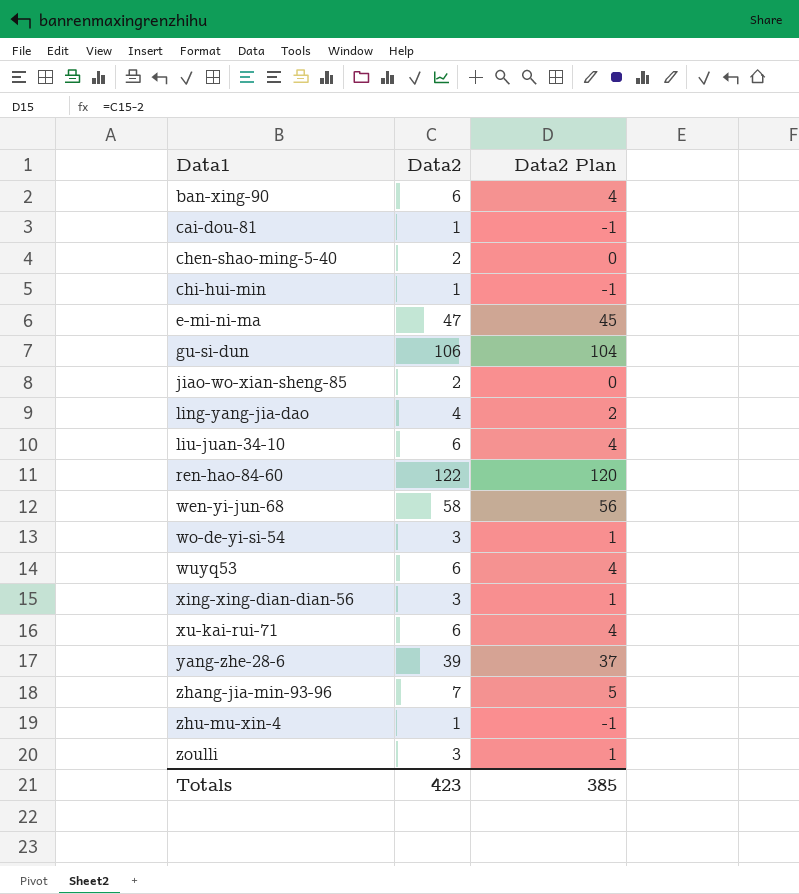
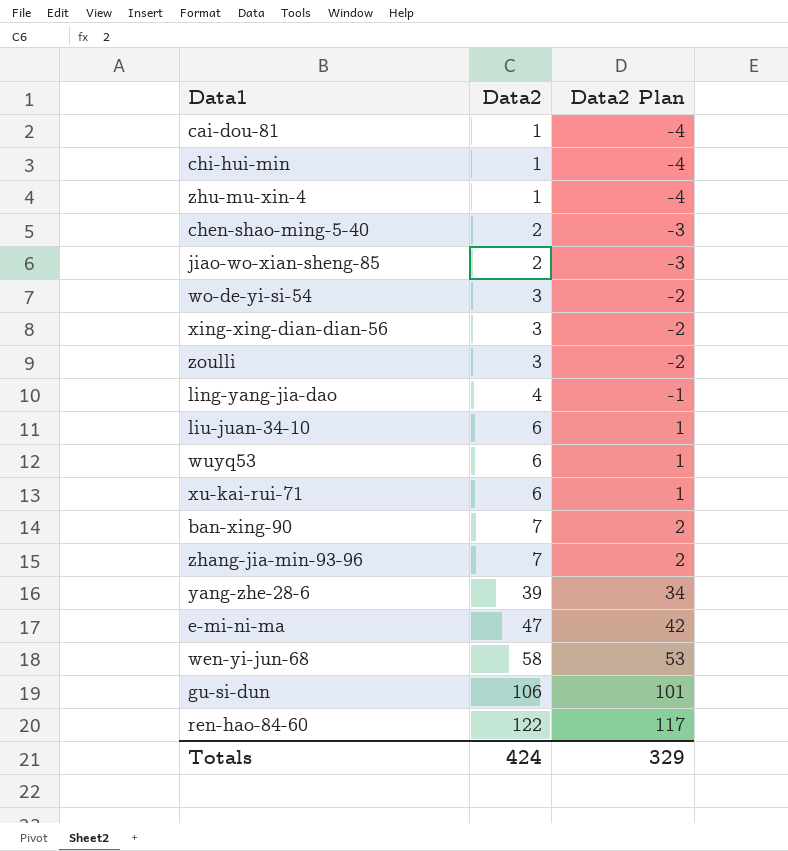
row order: Data1 ascending -> Data2 ascending
column Data2 Plan | formula: [Data2] - 2 -> [Data2] - 5
ban-xing-90 | Data2: 6 -> 7
Totals | Data2: 423 -> 424
Totals | Data2 Plan: 385 -> 329

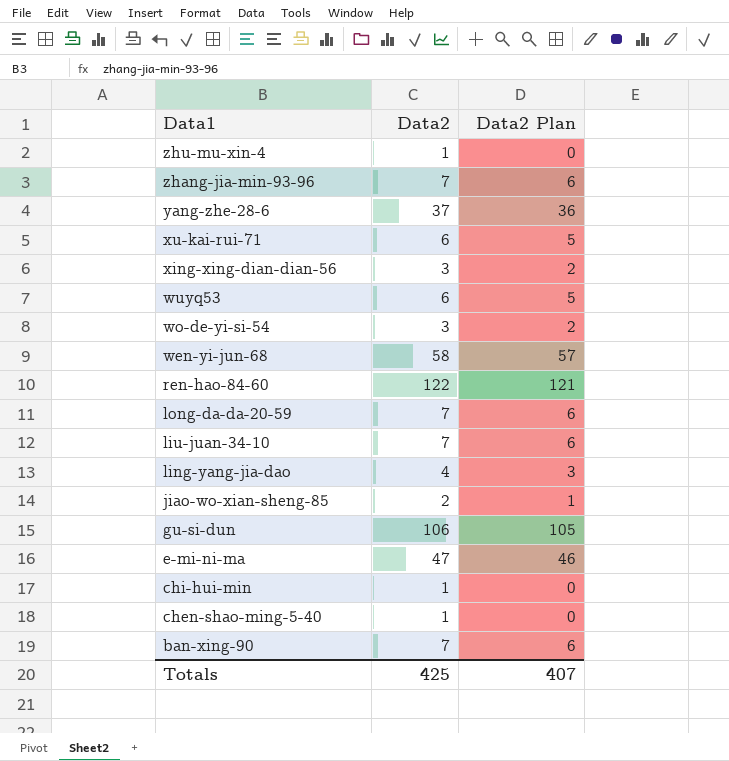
row order: Data2 ascending -> Data1 descending
column Data2 Plan | formula: [Data2] - 5 -> [Data2] - 1
row cai-dou-81: 1 | -4 -> none
row zoulli: 3 | -2 -> none
yang-zhe-28-6 | Data2: 39 -> 37
row long-da-da-20-59: none -> 7 | 6
liu-juan-34-10 | Data2: 6 -> 7
chen-shao-ming-5-40 | Data2: 2 -> 1
Totals | Data2: 424 -> 425
Totals | Data2 Plan: 329 -> 407

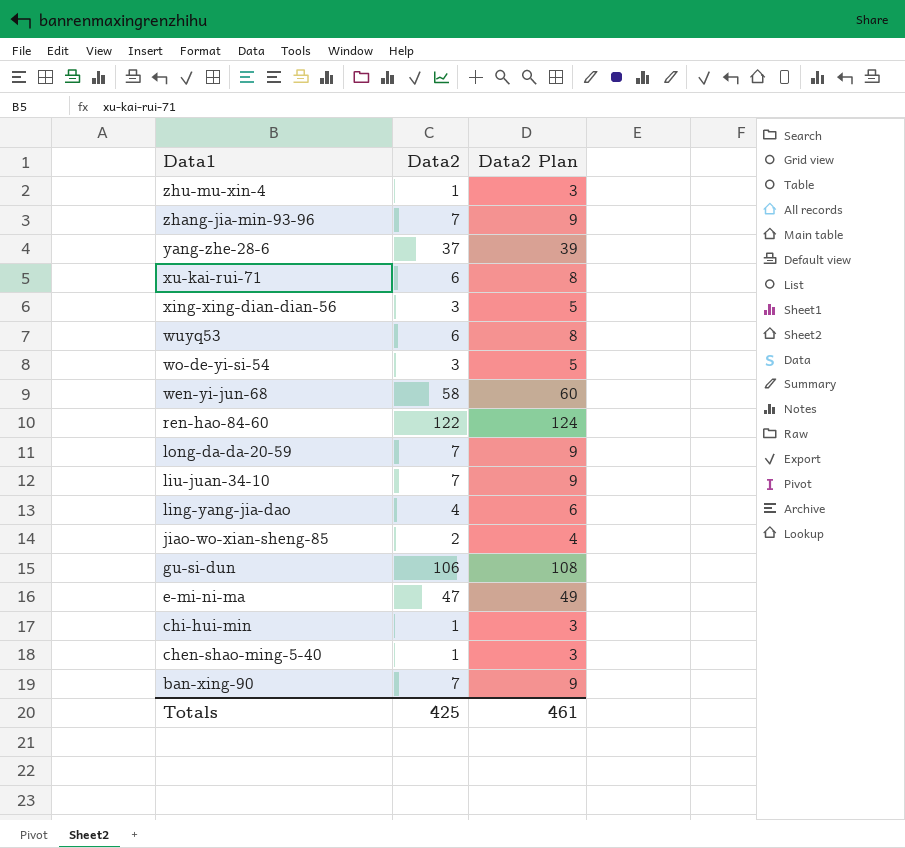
column Data2 Plan | formula: [Data2] - 1 -> [Data2] + 2
Totals | Data2 Plan: 407 -> 461

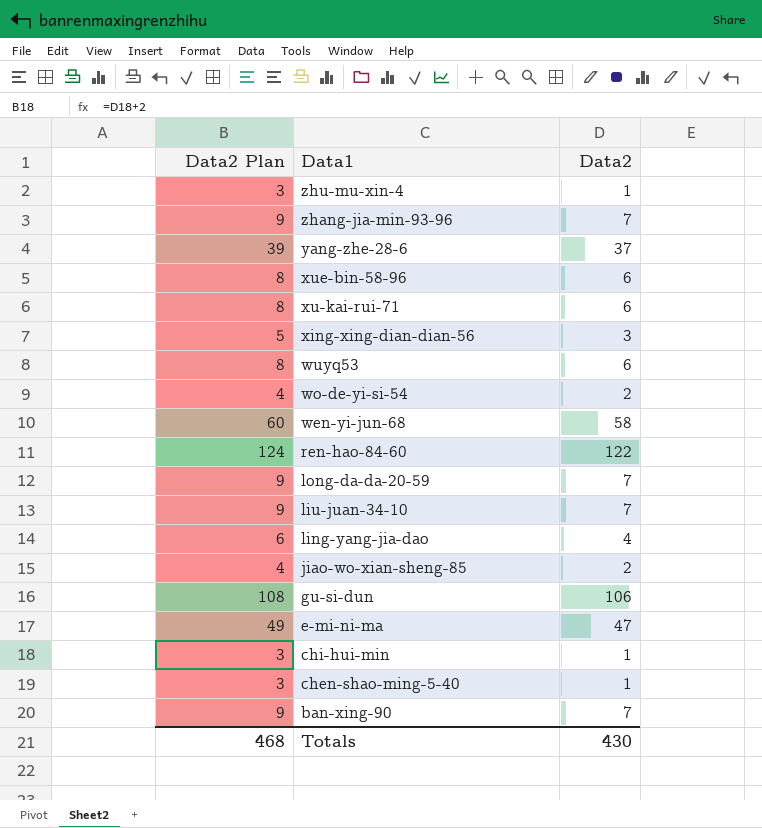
column Data2 Plan | position: 3 -> 1
row xue-bin-58-96: none -> 8 | 6
wo-de-yi-si-54 | Data2 Plan: 5 -> 4
wo-de-yi-si-54 | Data2: 3 -> 2
Totals | Data2 Plan: 461 -> 468
Totals | Data2: 425 -> 430

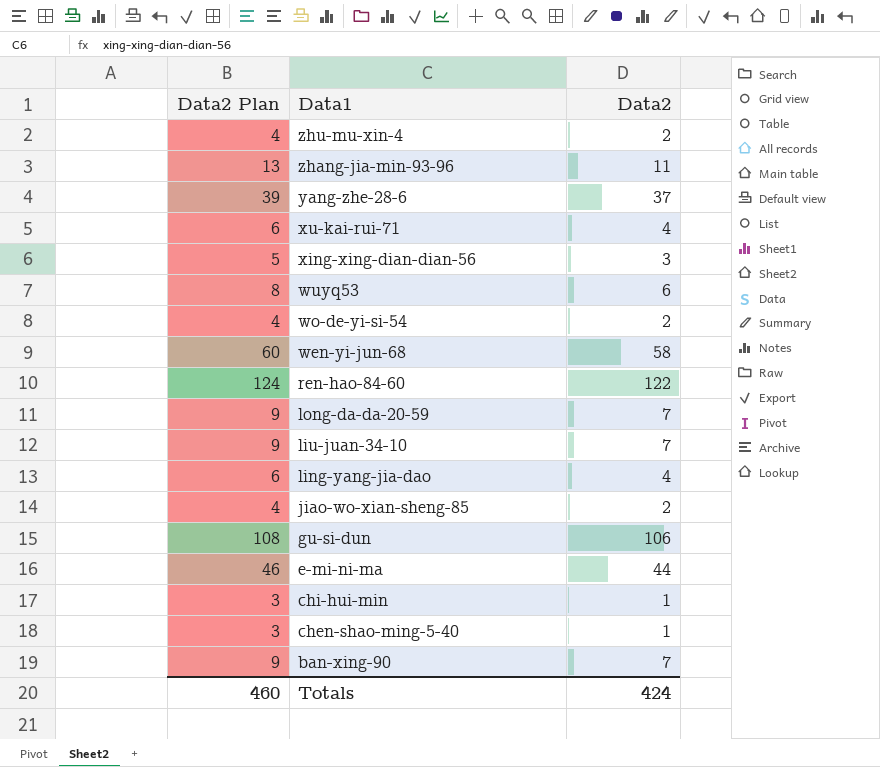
row xue-bin-58-96: 8 | 6 -> none
zhu-mu-xin-4 | Data2 Plan: 3 -> 4
zhu-mu-xin-4 | Data2: 1 -> 2
zhang-jia-min-93-96 | Data2 Plan: 9 -> 13
zhang-jia-min-93-96 | Data2: 7 -> 11
xu-kai-rui-71 | Data2 Plan: 8 -> 6
xu-kai-rui-71 | Data2: 6 -> 4
e-mi-ni-ma | Data2 Plan: 49 -> 46
e-mi-ni-ma | Data2: 47 -> 44
Totals | Data2 Plan: 468 -> 460
Totals | Data2: 430 -> 424

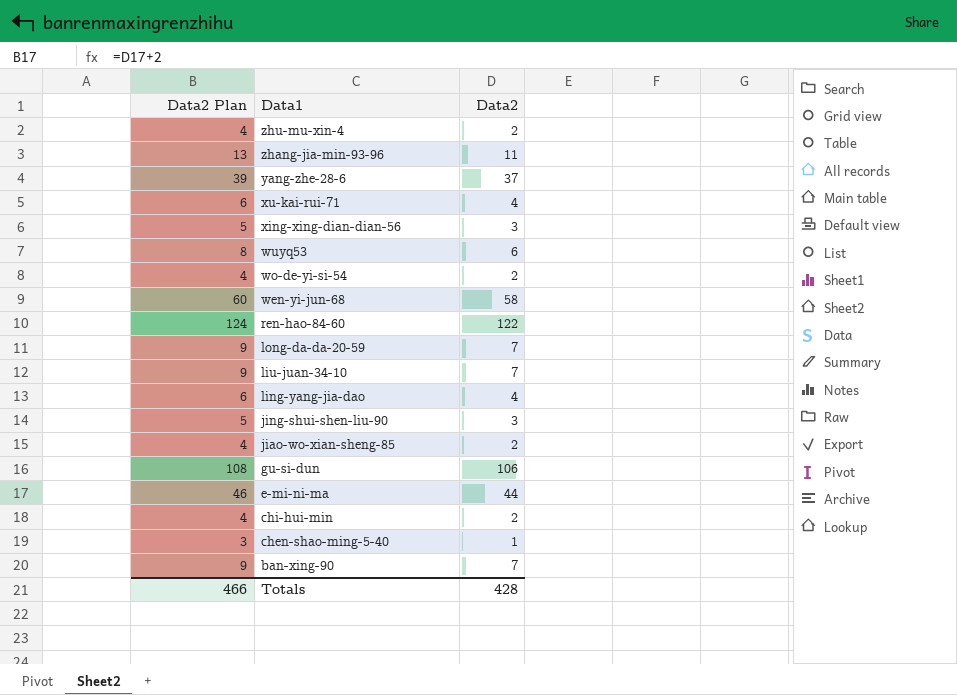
row jing-shui-shen-liu-90: none -> 5 | 3
chi-hui-min | Data2 Plan: 3 -> 4
chi-hui-min | Data2: 1 -> 2
Totals | Data2 Plan: 460 -> 466
Totals | Data2: 424 -> 428

